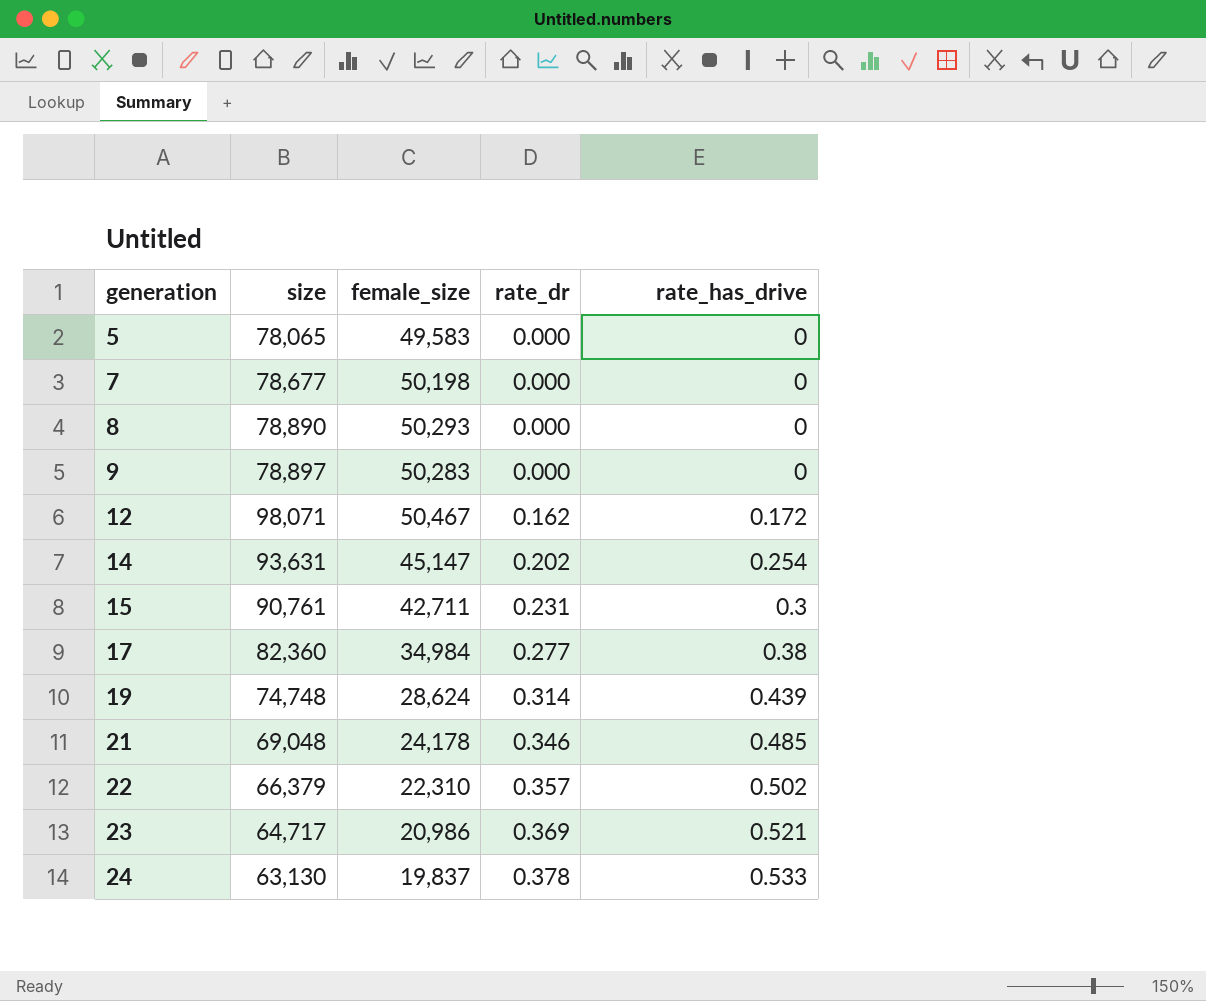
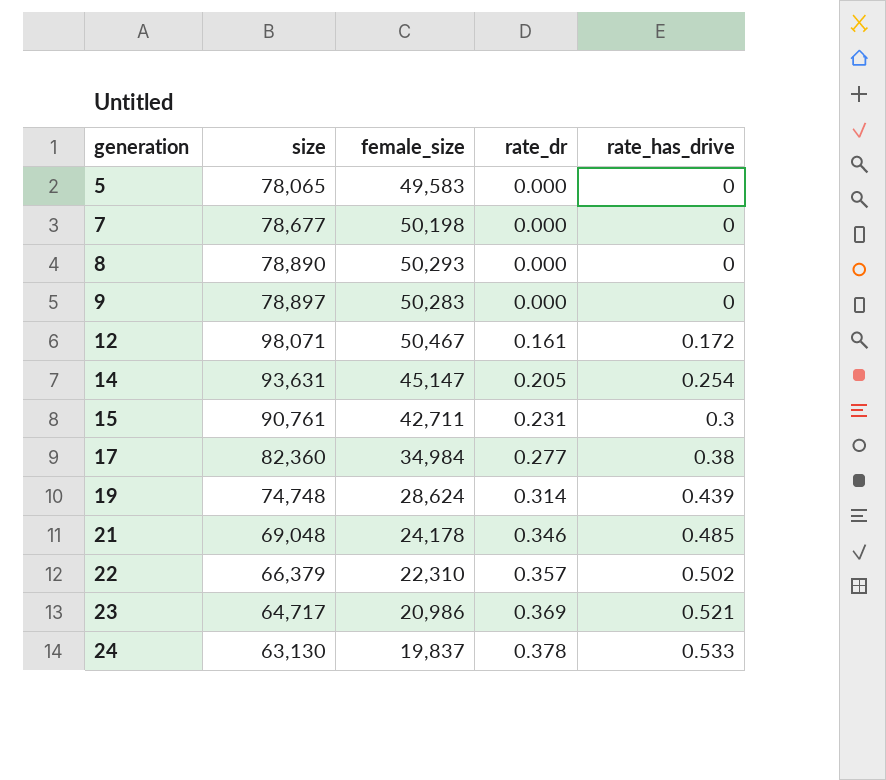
12 | rate_dr: 0.162 -> 0.161
14 | rate_dr: 0.202 -> 0.205

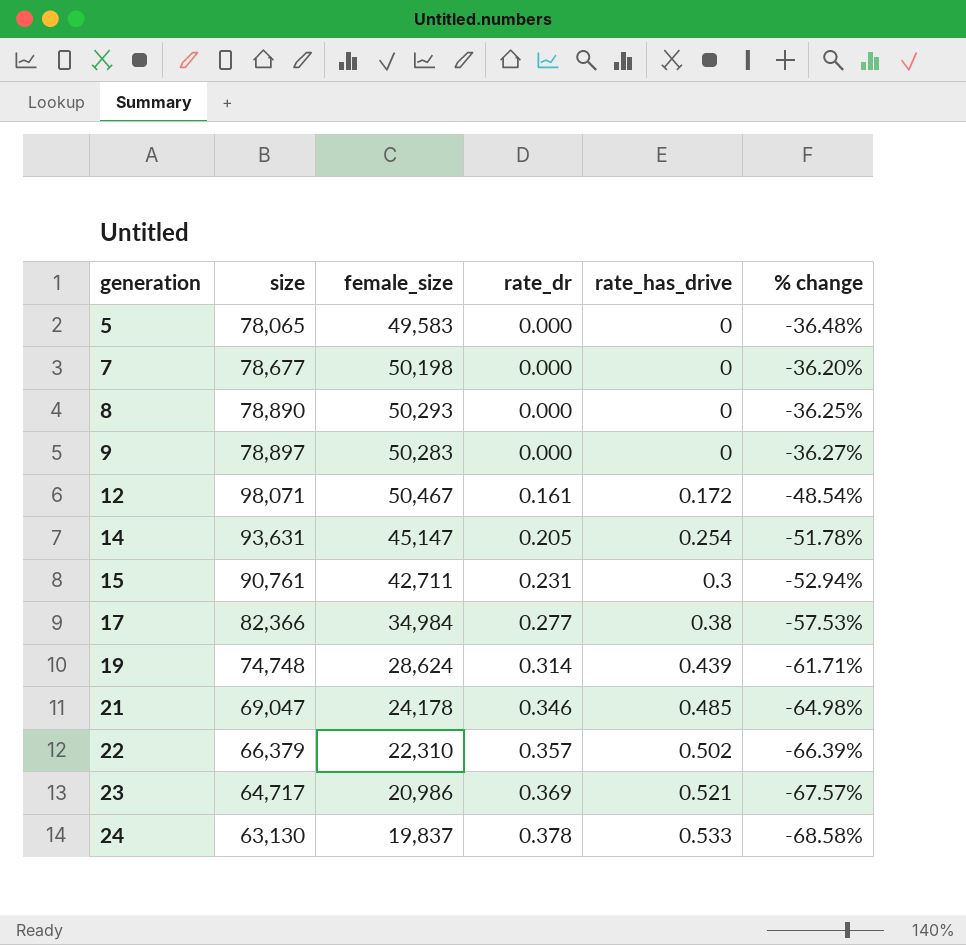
column % change | formula: none -> ([female_size] - [size]) / [size]
17 | size: 82,360 -> 82,366
21 | size: 69,048 -> 69,047

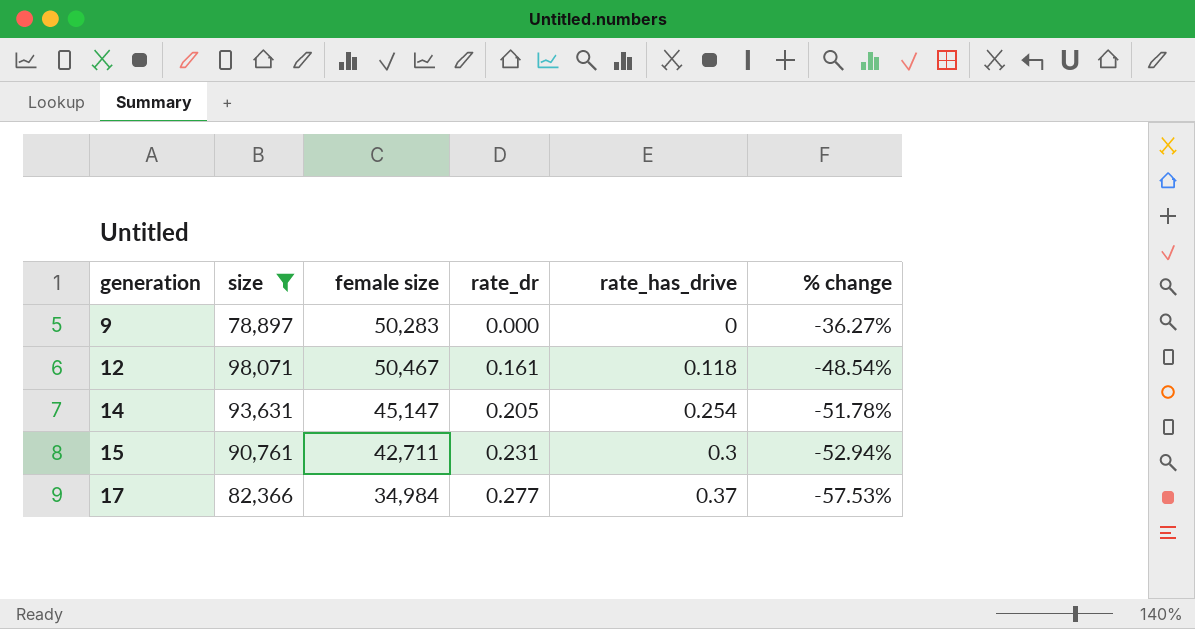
filter: none -> size >= 78,897
column name: female_size -> female size
12 | rate_has_drive: 0.172 -> 0.118
17 | rate_has_drive: 0.38 -> 0.37

